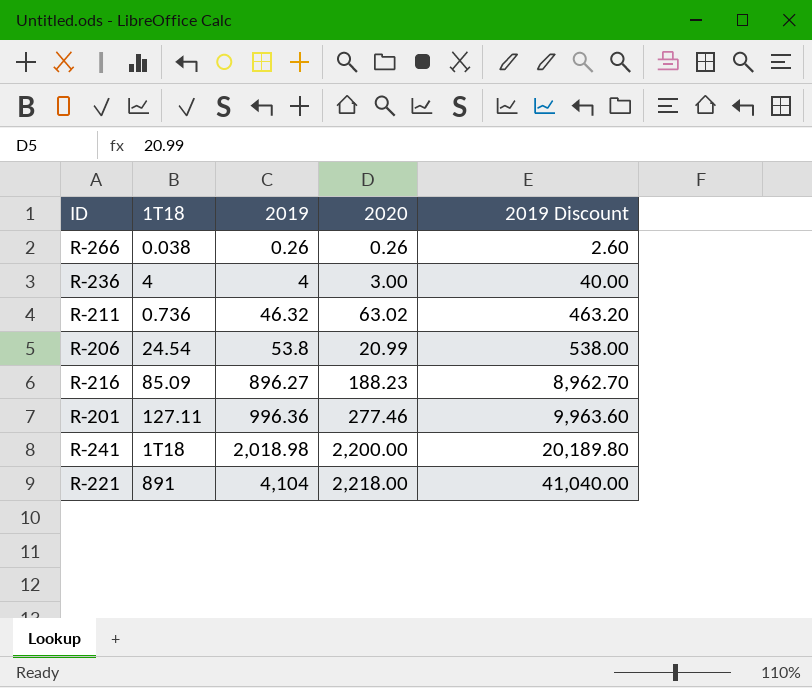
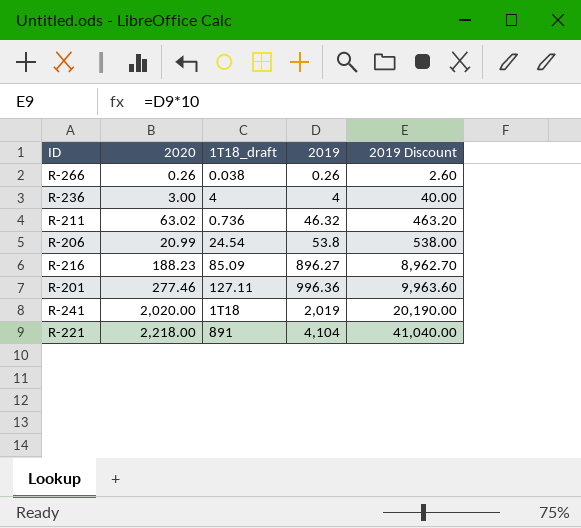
column 2020 | position: 4 -> 2
column name: 1T18 -> 1T18_draft
R-241 | 2020: 2,200.00 -> 2,020.00
R-241 | 2019: 2,018.98 -> 2,019
R-241 | 2019 Discount: 20,189.80 -> 20,190.00

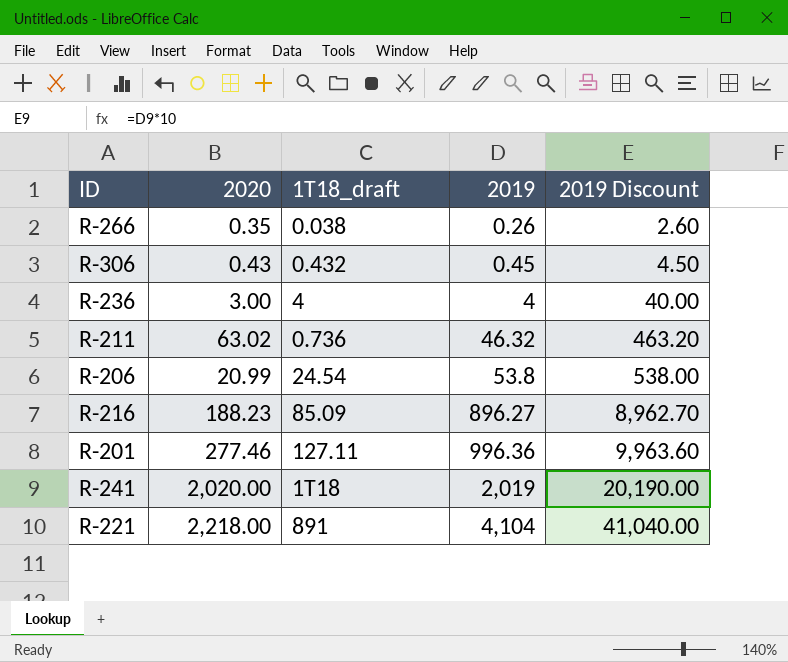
R-266 | 2020: 0.26 -> 0.35
row R-306: none -> 0.43 | 0.432 | 0.45 | 4.50

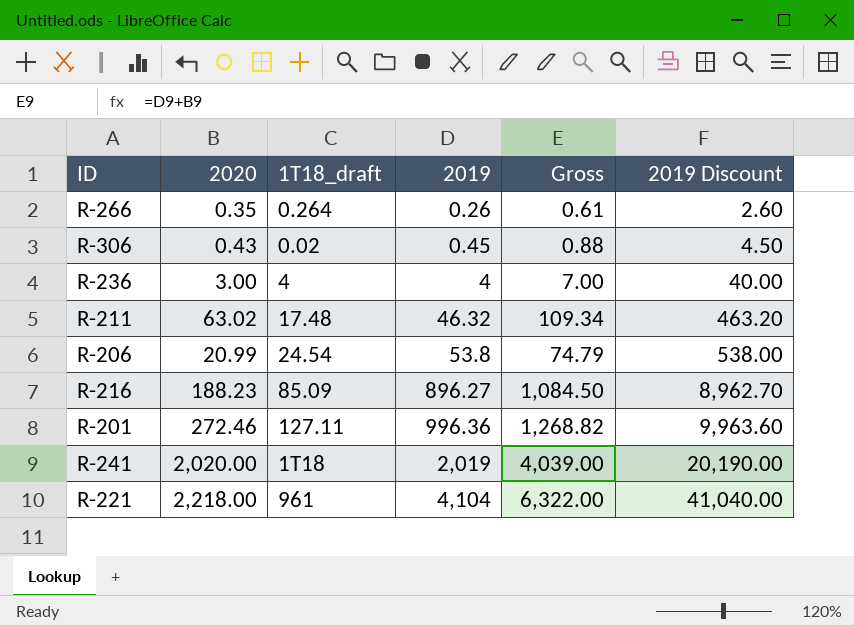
column Gross | formula: none -> [2020] + [2019]
R-266 | 1T18_draft: 0.038 -> 0.264
R-306 | 1T18_draft: 0.432 -> 0.02
R-211 | 1T18_draft: 0.736 -> 17.48
R-201 | 2020: 277.46 -> 272.46
R-221 | 1T18_draft: 891 -> 961

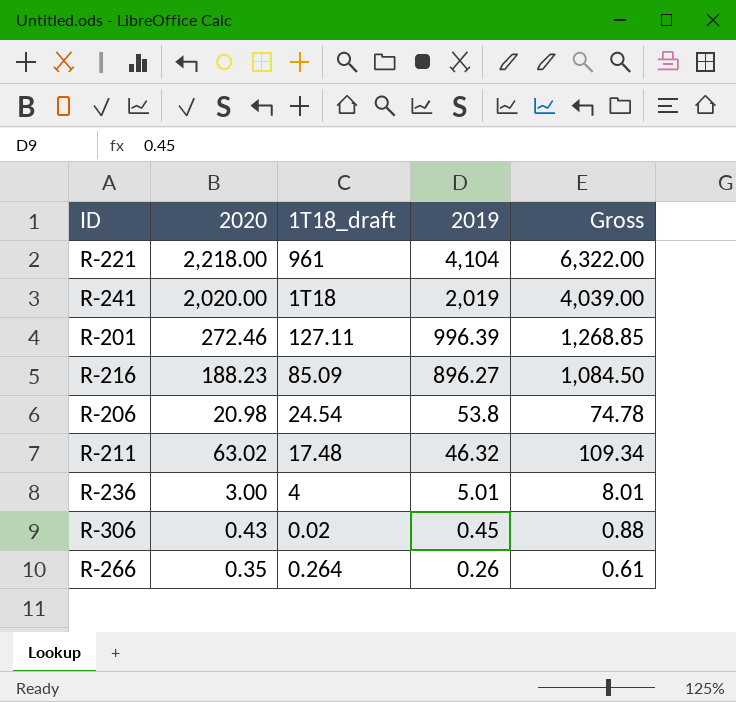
row order: 2019 ascending -> 2019 descending
column 2019 Discount | formula: [2019] * 10 -> none
R-201 | 2019: 996.36 -> 996.39
R-201 | Gross: 1,268.82 -> 1,268.85
R-206 | 2020: 20.99 -> 20.98
R-206 | Gross: 74.79 -> 74.78
R-236 | 2019: 4 -> 5.01
R-236 | Gross: 7.00 -> 8.01

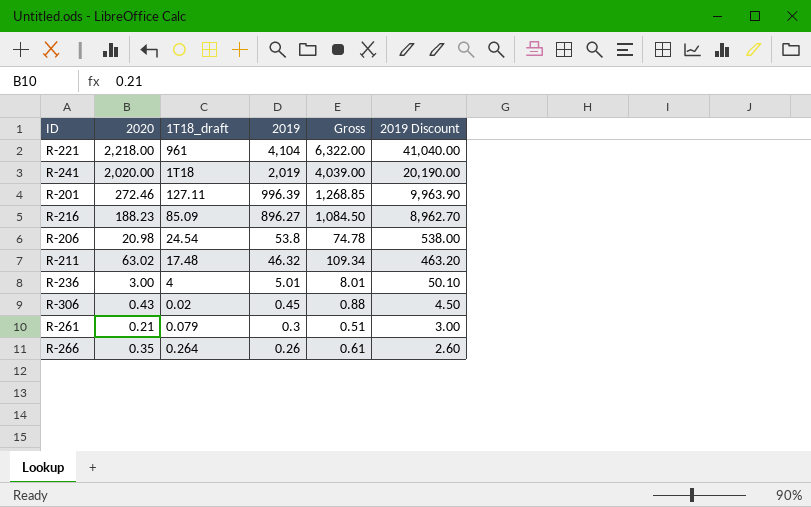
column 2019 Discount | formula: none -> [2019] * 10
row R-261: none -> 0.21 | 0.079 | 0.3 | 0.51 | 3.00

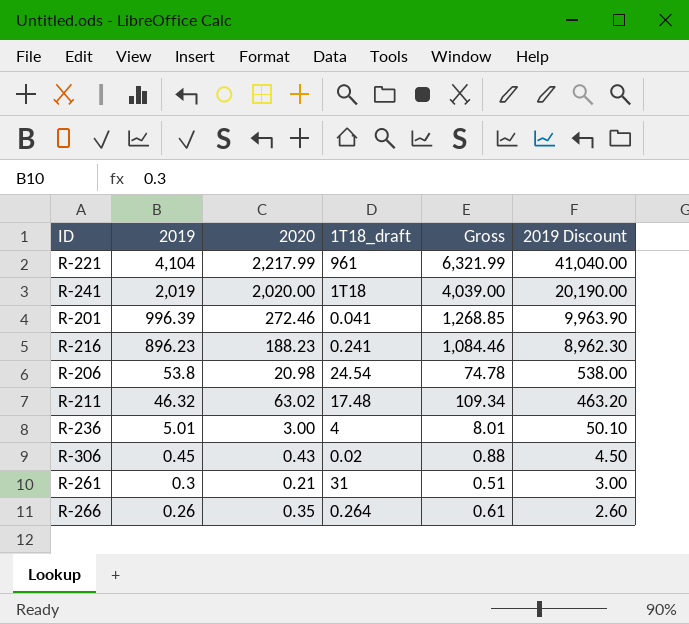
column 2019 | position: 4 -> 2
R-221 | 2020: 2,218.00 -> 2,217.99
R-221 | Gross: 6,322.00 -> 6,321.99
R-201 | 1T18_draft: 127.11 -> 0.041
R-216 | 2019: 896.27 -> 896.23
R-216 | 1T18_draft: 85.09 -> 0.241
R-216 | Gross: 1,084.50 -> 1,084.46
R-216 | 2019 Discount: 8,962.70 -> 8,962.30
R-261 | 1T18_draft: 0.079 -> 31

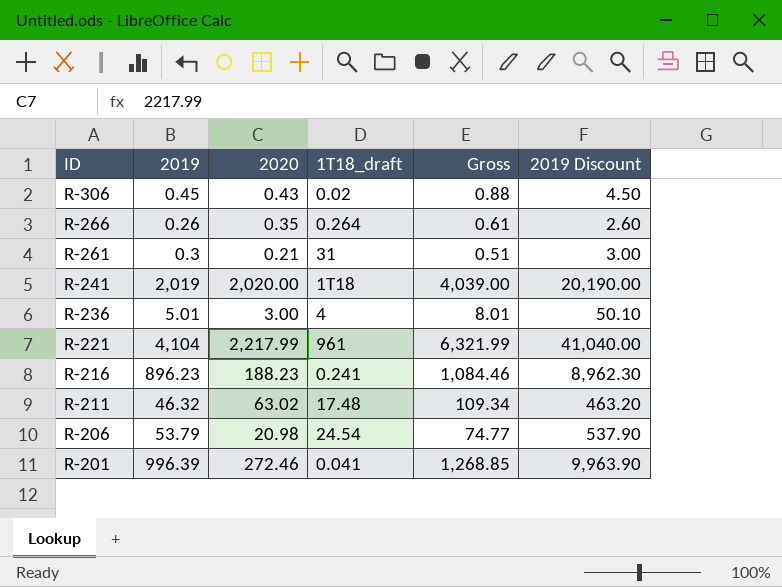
row order: 2019 descending -> ID descending
R-206 | 2019: 53.8 -> 53.79
R-206 | Gross: 74.78 -> 74.77
R-206 | 2019 Discount: 538.00 -> 537.90

